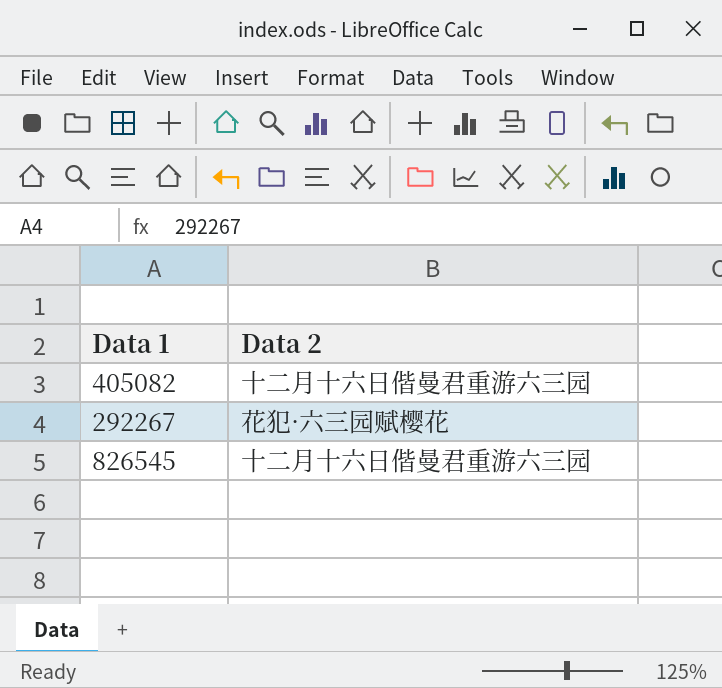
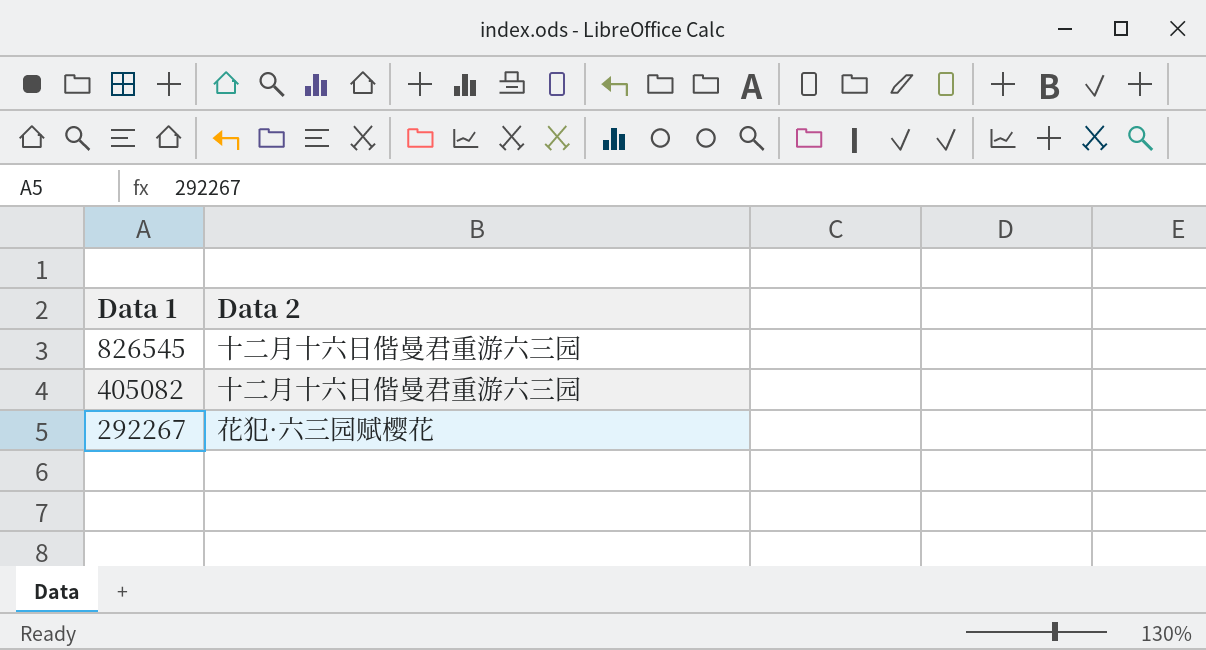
row order: none -> Data 1 descending

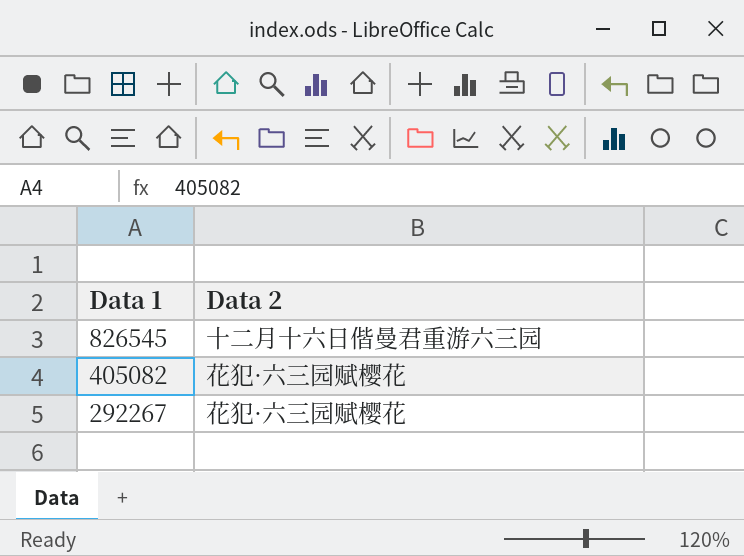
405082 | Data 2: 十二月十六日偕曼君重游六三园 -> 花犯·六三园赋樱花

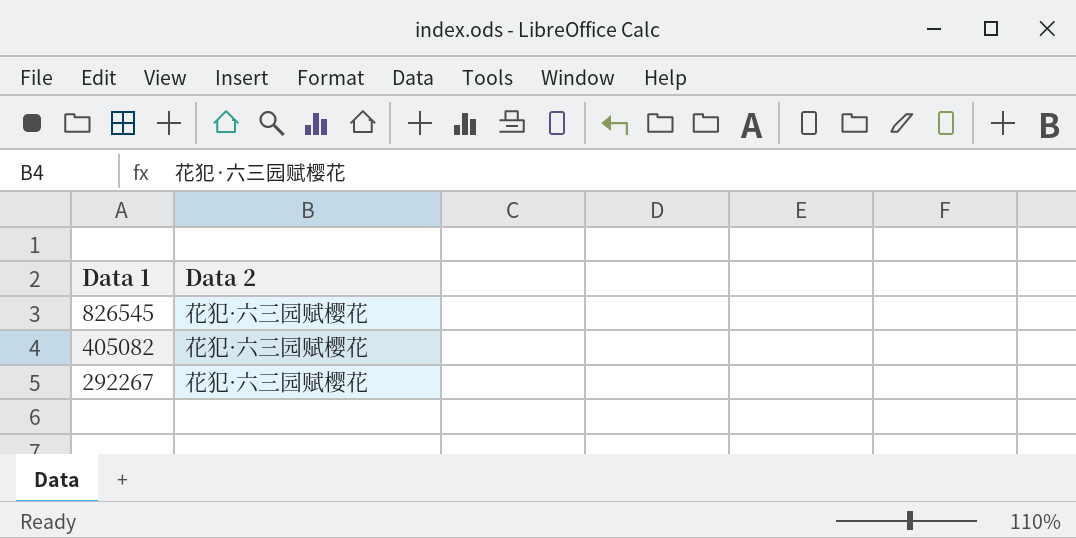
826545 | Data 2: 十二月十六日偕曼君重游六三园 -> 花犯·六三园赋樱花

